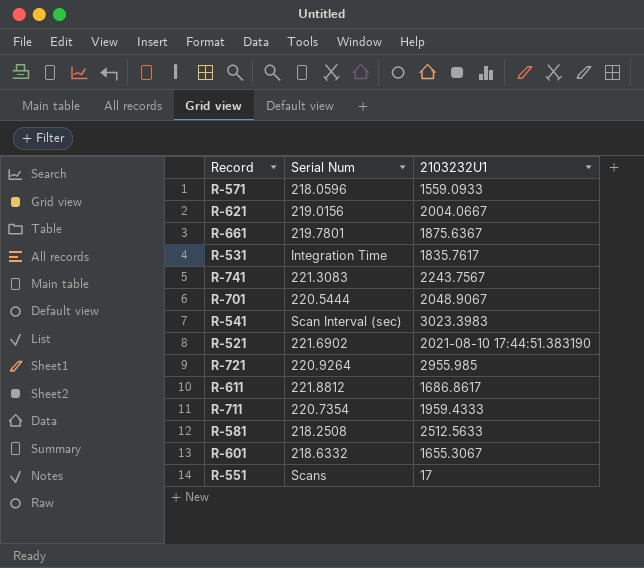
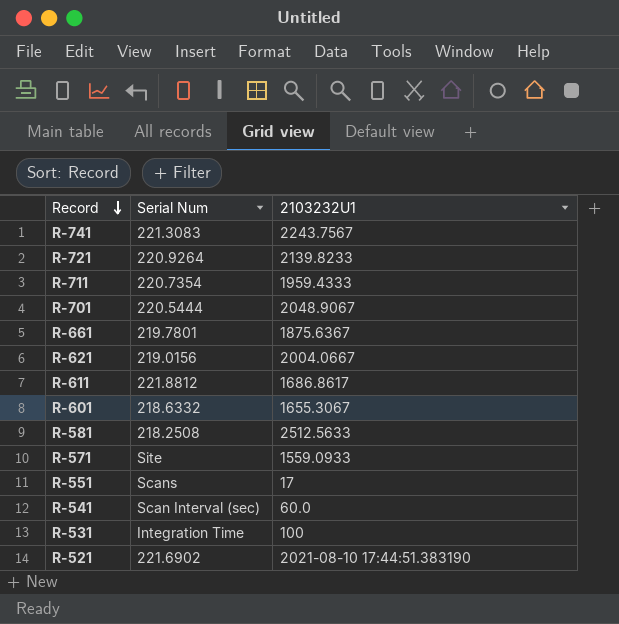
row order: none -> Record descending
R-721 | 2103232U1: 2955.985 -> 2139.8233
R-571 | Serial Num: 218.0596 -> Site
R-541 | 2103232U1: 3023.3983 -> 60.0
R-531 | 2103232U1: 1835.7617 -> 100

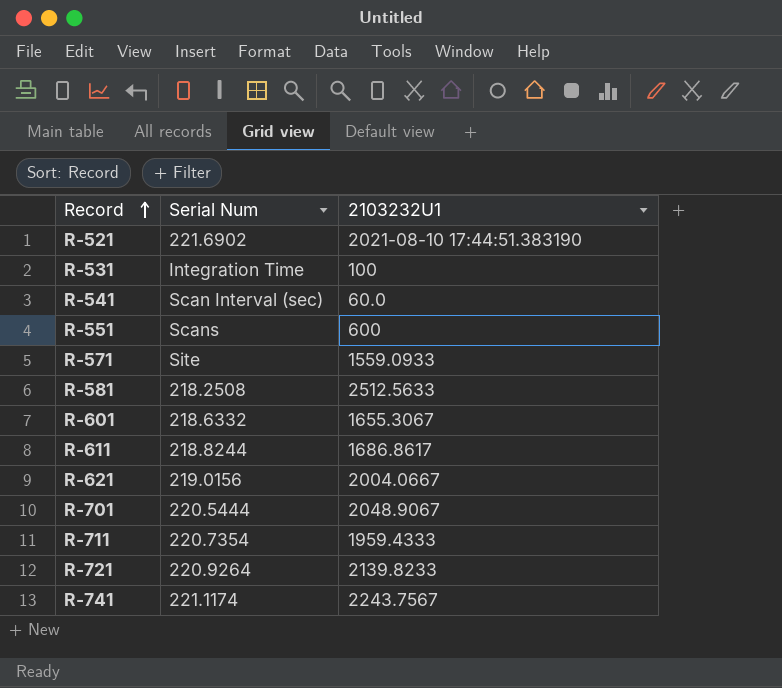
row order: Record descending -> Record ascending
row R-661: 219.7801 | 1875.6367 -> none
R-551 | 2103232U1: 17 -> 600
R-611 | Serial Num: 221.8812 -> 218.8244
R-741 | Serial Num: 221.3083 -> 221.1174

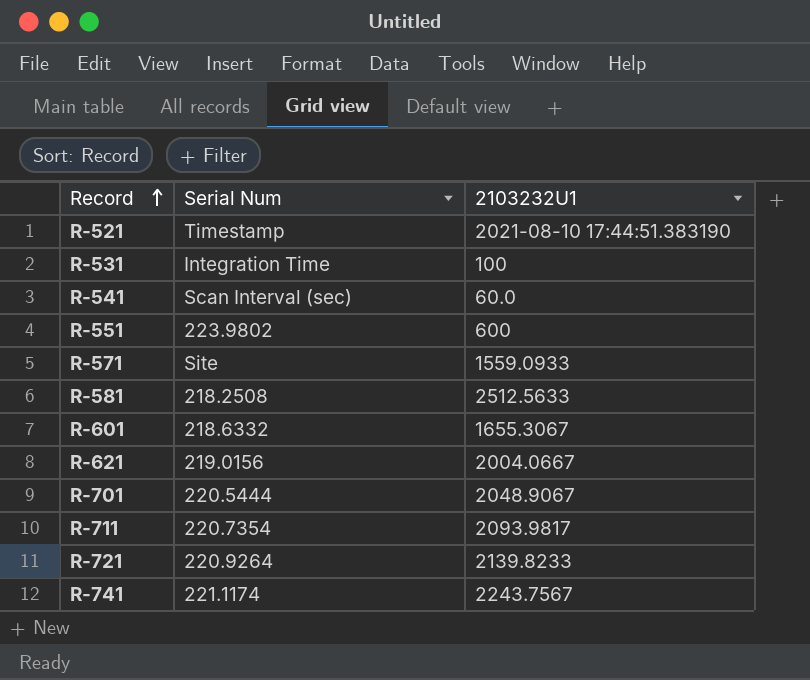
row R-611: 218.8244 | 1686.8617 -> none
R-521 | Serial Num: 221.6902 -> Timestamp
R-551 | Serial Num: Scans -> 223.9802
R-711 | 2103232U1: 1959.4333 -> 2093.9817

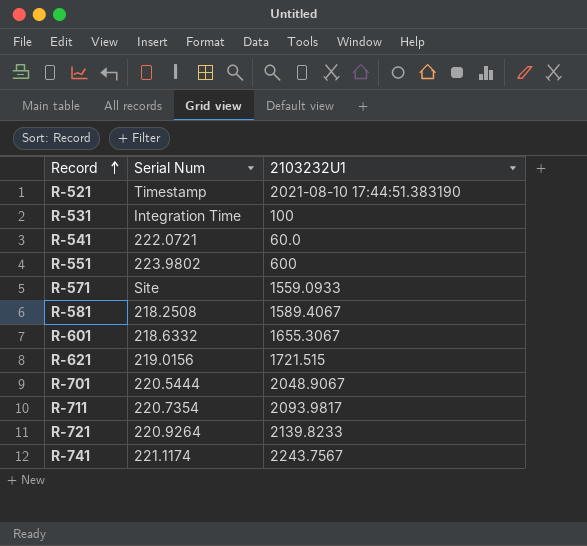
R-541 | Serial Num: Scan Interval (sec) -> 222.0721
R-581 | 2103232U1: 2512.5633 -> 1589.4067
R-621 | 2103232U1: 2004.0667 -> 1721.515

